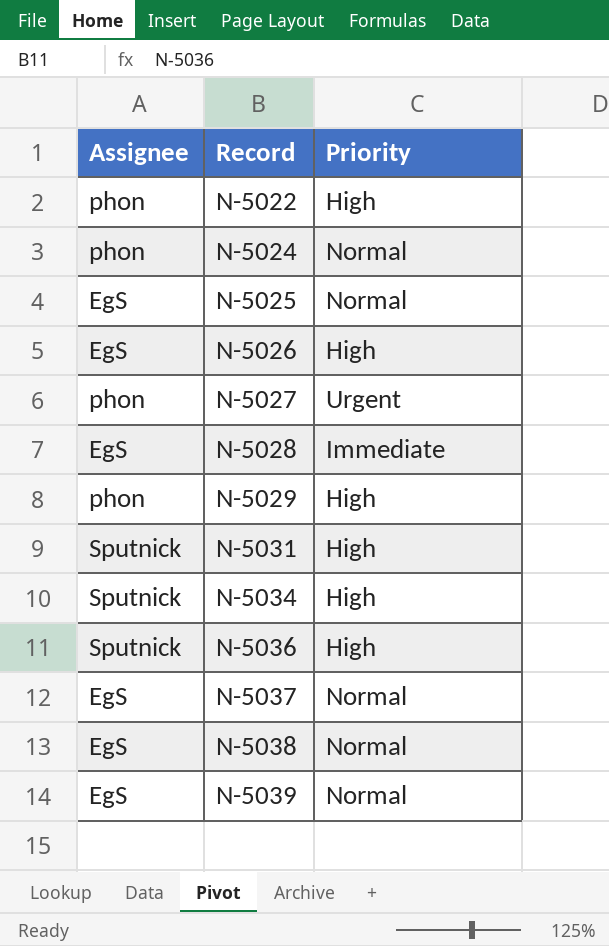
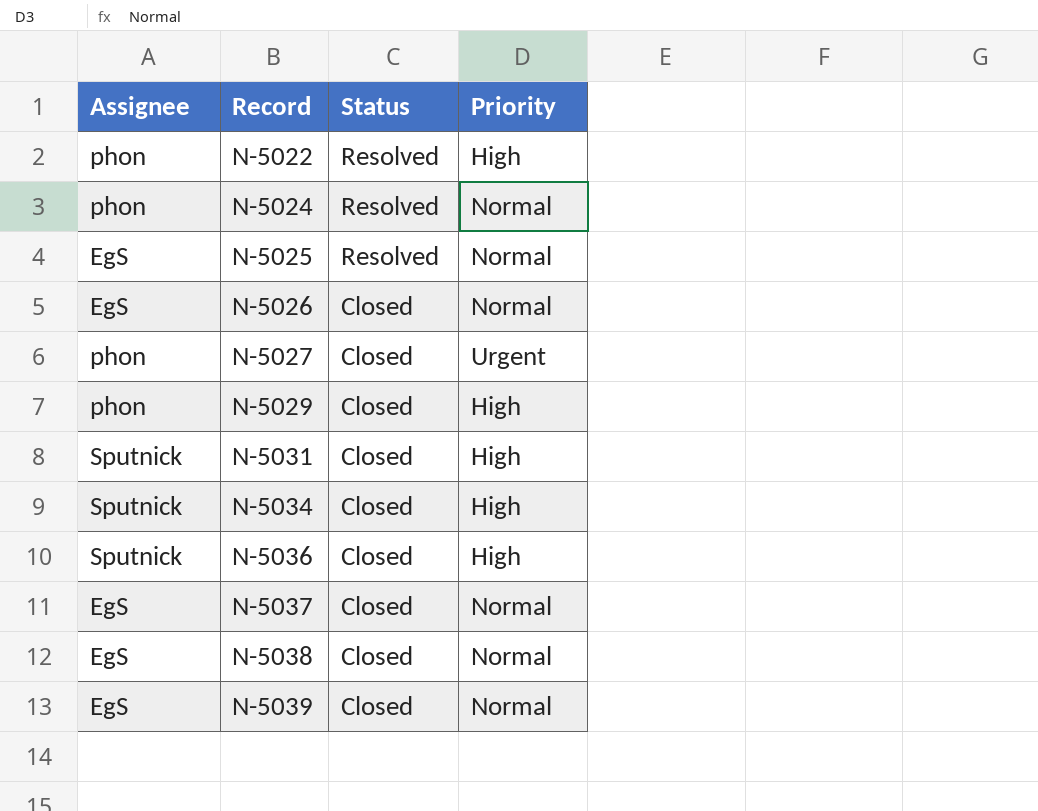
column Status | position: none -> 3
row N-5028: EgS | Immediate -> none
N-5026 | Priority: High -> Normal

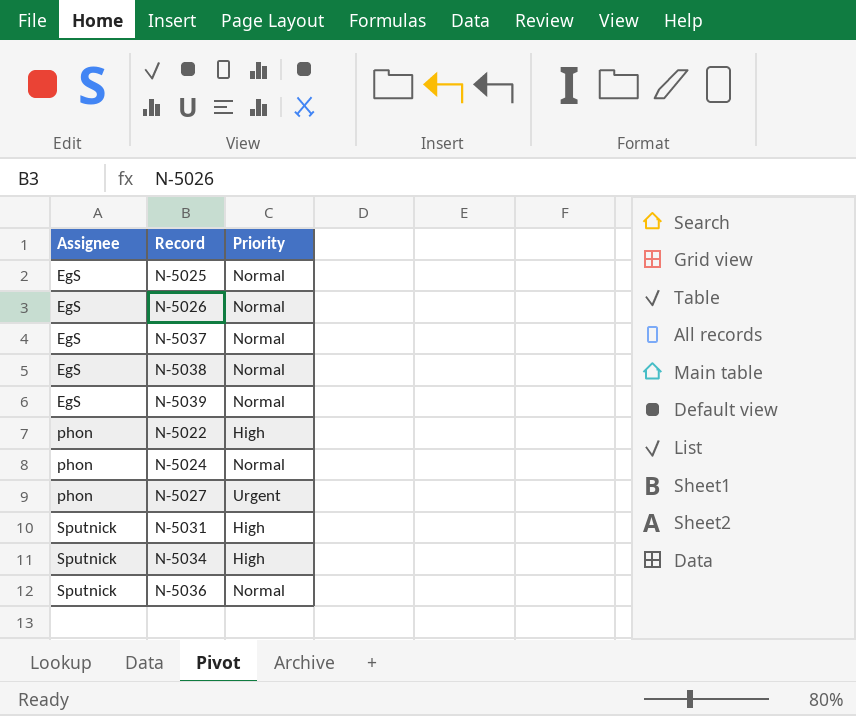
row order: Record ascending -> Assignee ascending
column Status | position: 3 -> none
row N-5029: phon | Closed | High -> none
N-5036 | Priority: High -> Normal

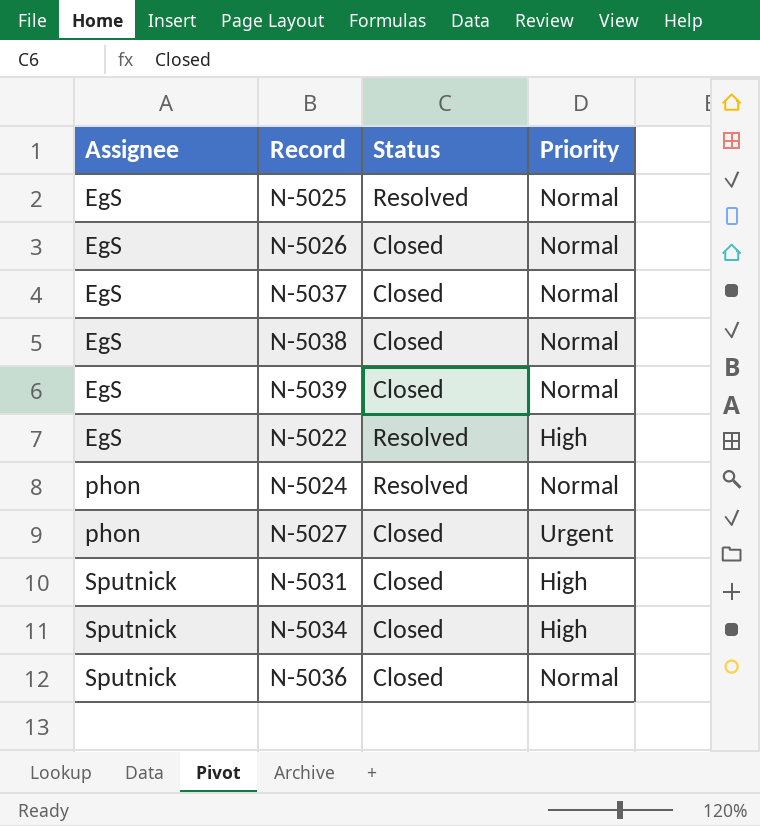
column Status | position: none -> 3
N-5022 | Assignee: phon -> EgS

